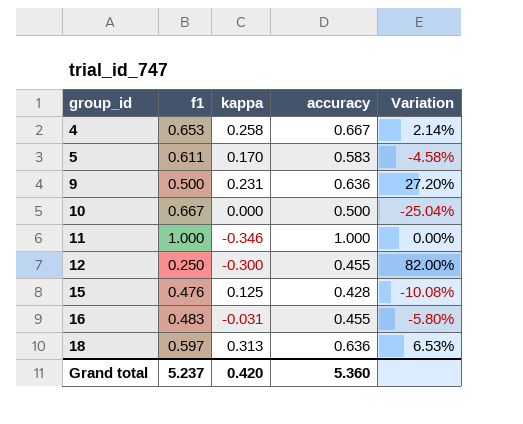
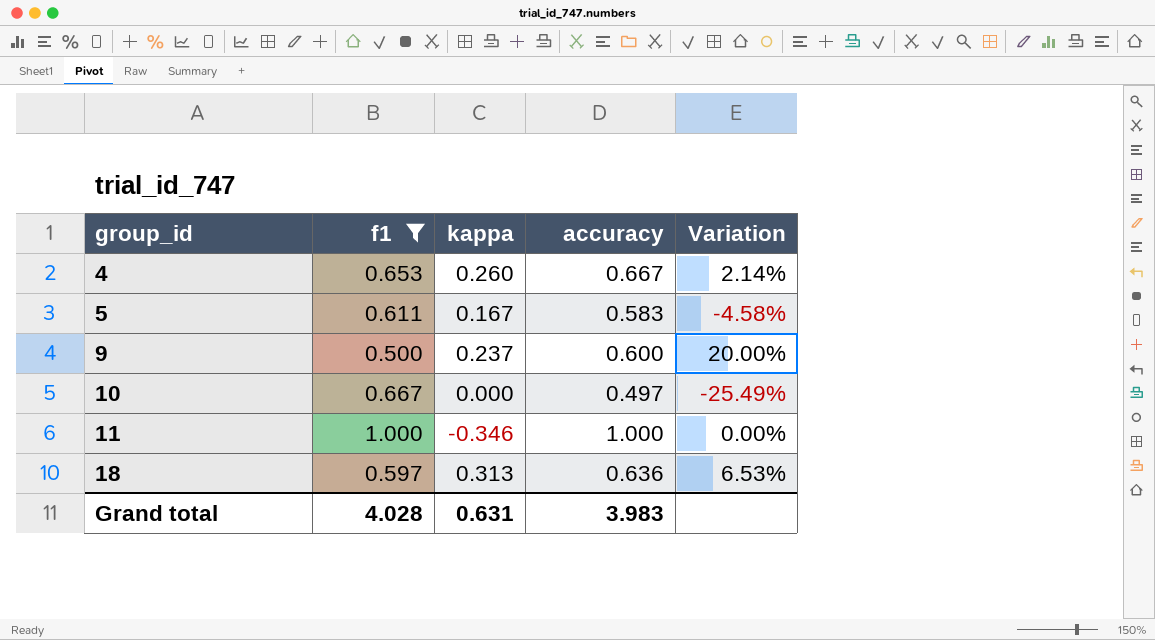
filter: none -> f1 >= 0.500
4 | kappa: 0.258 -> 0.260
5 | kappa: 0.170 -> 0.167
9 | kappa: 0.231 -> 0.237
9 | accuracy: 0.636 -> 0.600
9 | Variation: 27.20% -> 20.00%
10 | accuracy: 0.500 -> 0.497
10 | Variation: -25.04% -> -25.49%
Grand total | f1: 5.237 -> 4.028
Grand total | kappa: 0.420 -> 0.631
Grand total | accuracy: 5.360 -> 3.983

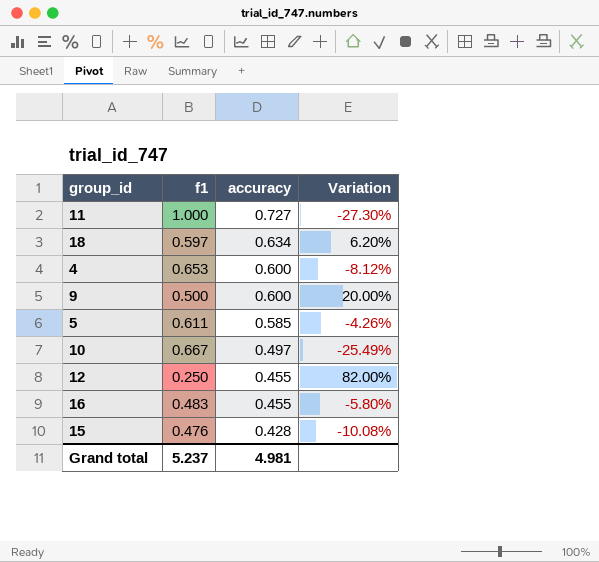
filter: f1 >= 0.500 -> none
row order: group_id ascending -> accuracy descending
column kappa | position: 3 -> none
11 | accuracy: 1.000 -> 0.727
11 | Variation: 0.00% -> -27.30%
18 | accuracy: 0.636 -> 0.634
18 | Variation: 6.53% -> 6.20%
4 | accuracy: 0.667 -> 0.600
4 | Variation: 2.14% -> -8.12%
5 | accuracy: 0.583 -> 0.585
5 | Variation: -4.58% -> -4.26%
Grand total | f1: 4.028 -> 5.237
Grand total | accuracy: 3.983 -> 4.981

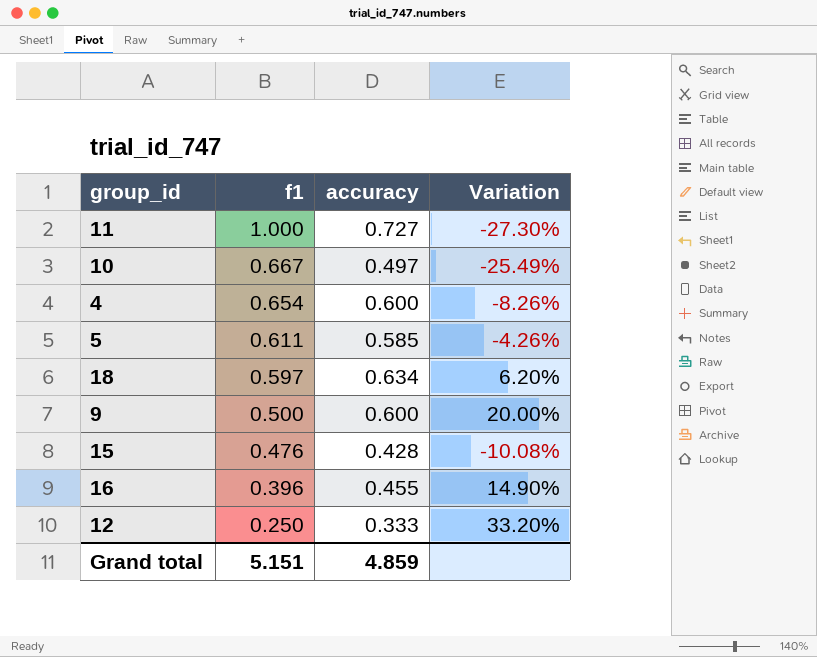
row order: accuracy descending -> f1 descending
4 | f1: 0.653 -> 0.654
4 | Variation: -8.12% -> -8.26%
16 | f1: 0.483 -> 0.396
16 | Variation: -5.80% -> 14.90%
12 | accuracy: 0.455 -> 0.333
12 | Variation: 82.00% -> 33.20%
Grand total | f1: 5.237 -> 5.151
Grand total | accuracy: 4.981 -> 4.859

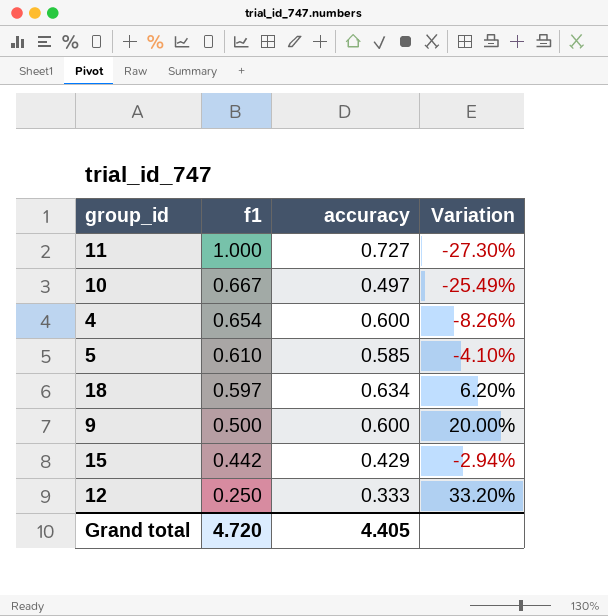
row 16: 0.396 | 0.455 | 14.90% -> none
5 | f1: 0.611 -> 0.610
5 | Variation: -4.26% -> -4.10%
15 | f1: 0.476 -> 0.442
15 | accuracy: 0.428 -> 0.429
15 | Variation: -10.08% -> -2.94%
Grand total | f1: 5.151 -> 4.720
Grand total | accuracy: 4.859 -> 4.405

